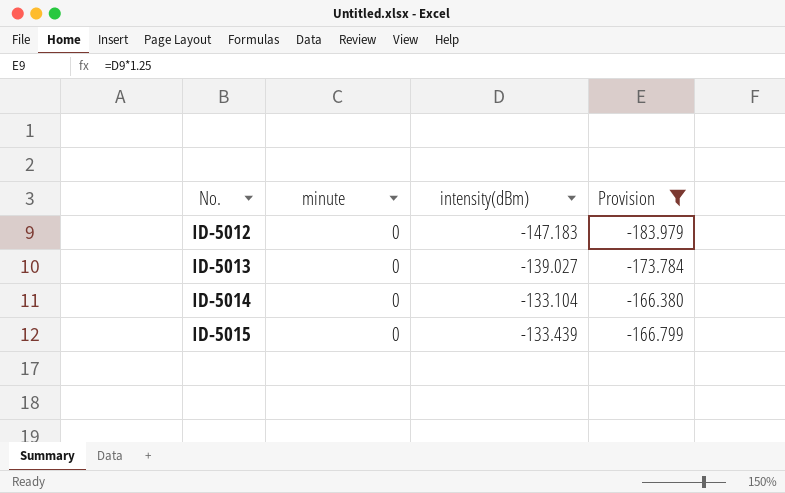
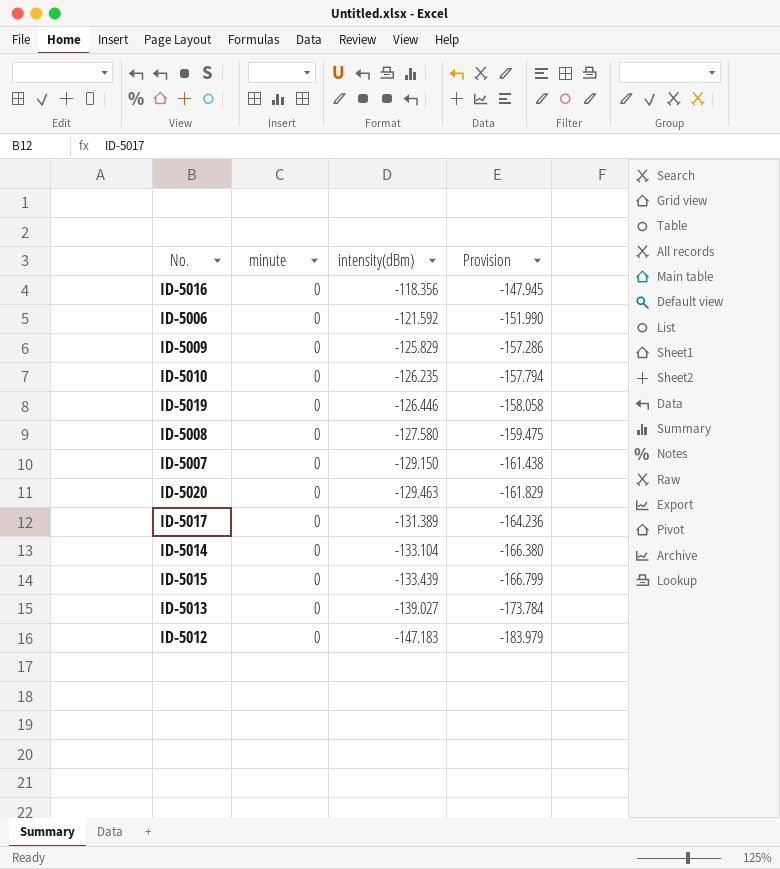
filter: Provision <= -166.380 -> none
row order: No. ascending -> intensity(dBm) descending

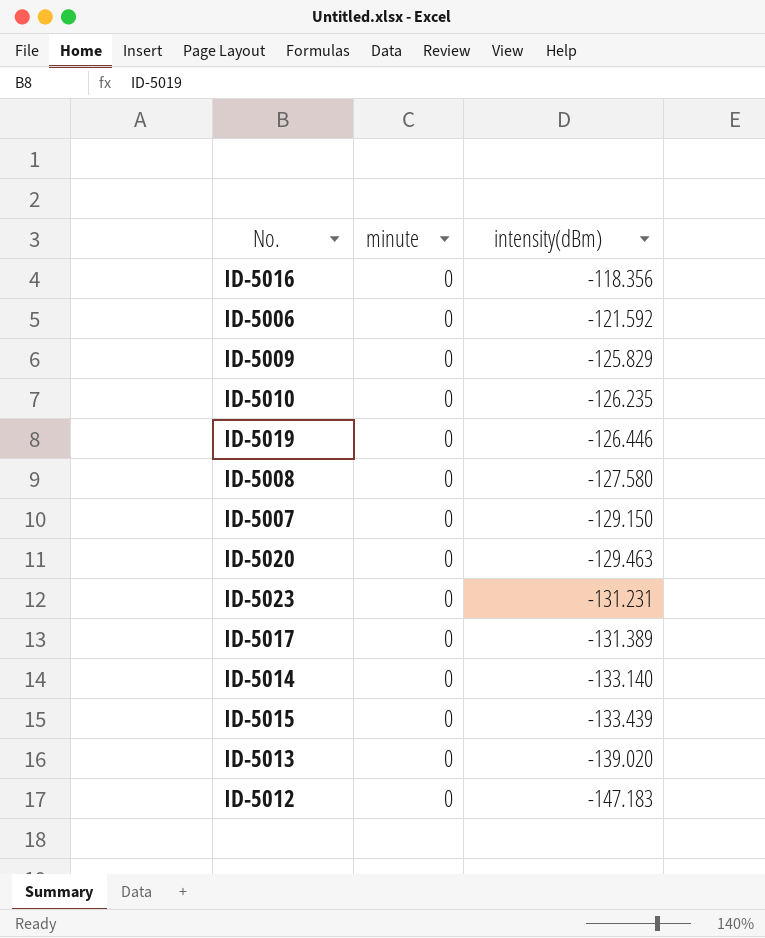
column Provision | formula: [intensity(dBm)] * 1.25 -> none
row ID-5023: none -> 0 | -131.231
ID-5014 | intensity(dBm): -133.104 -> -133.140
ID-5013 | intensity(dBm): -139.027 -> -139.020

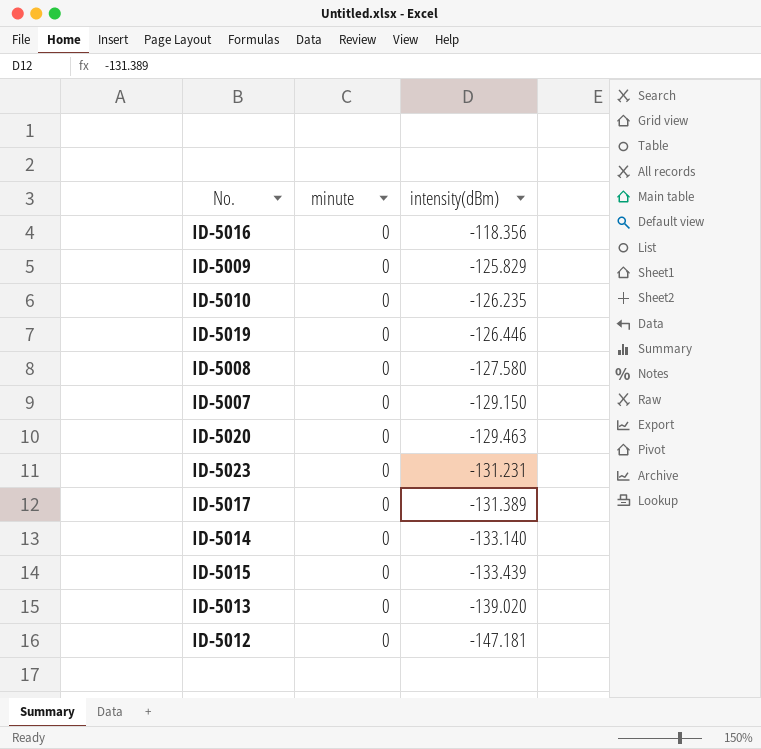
row ID-5006: 0 | -121.592 -> none
ID-5012 | intensity(dBm): -147.183 -> -147.181

